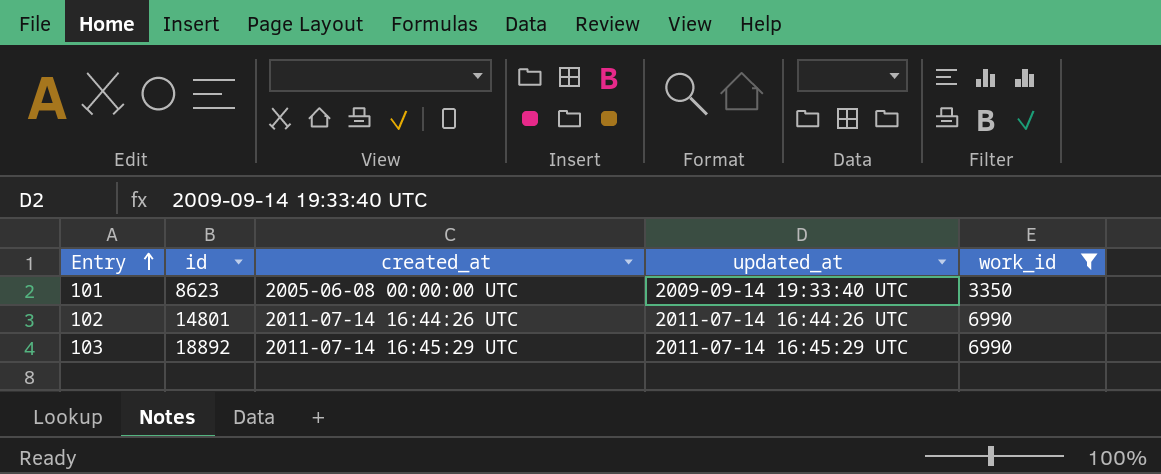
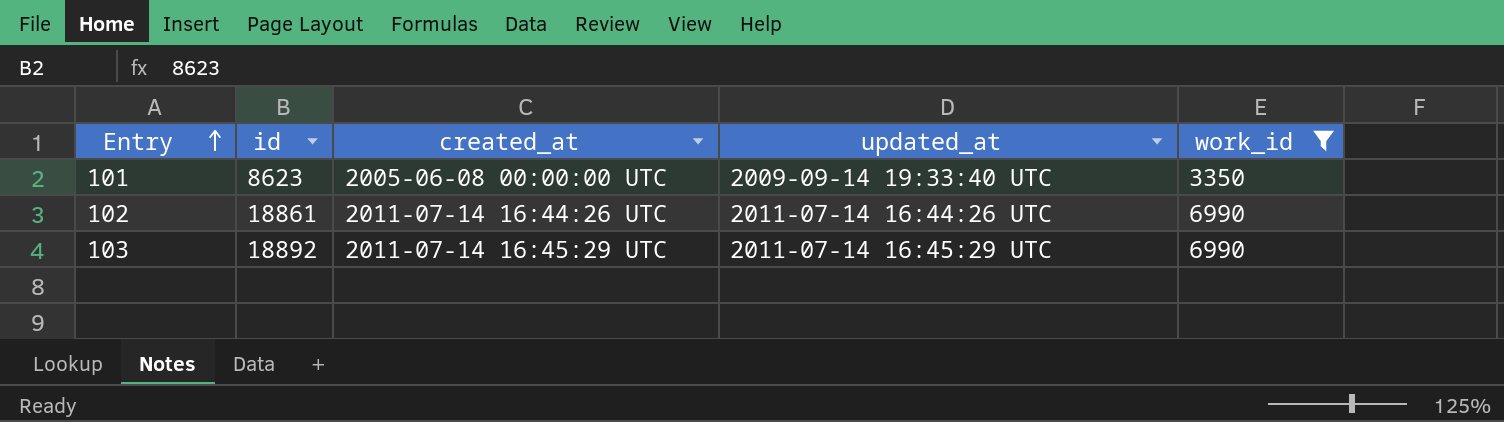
102 | id: 14801 -> 18861

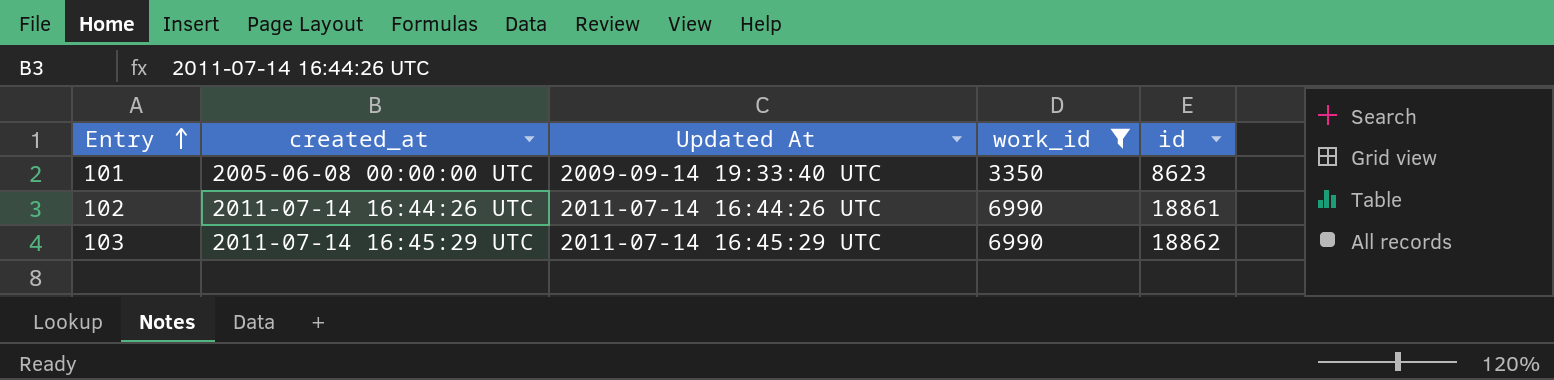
column name: updated_at -> Updated At
column id | position: 2 -> 5
103 | id: 18892 -> 18862

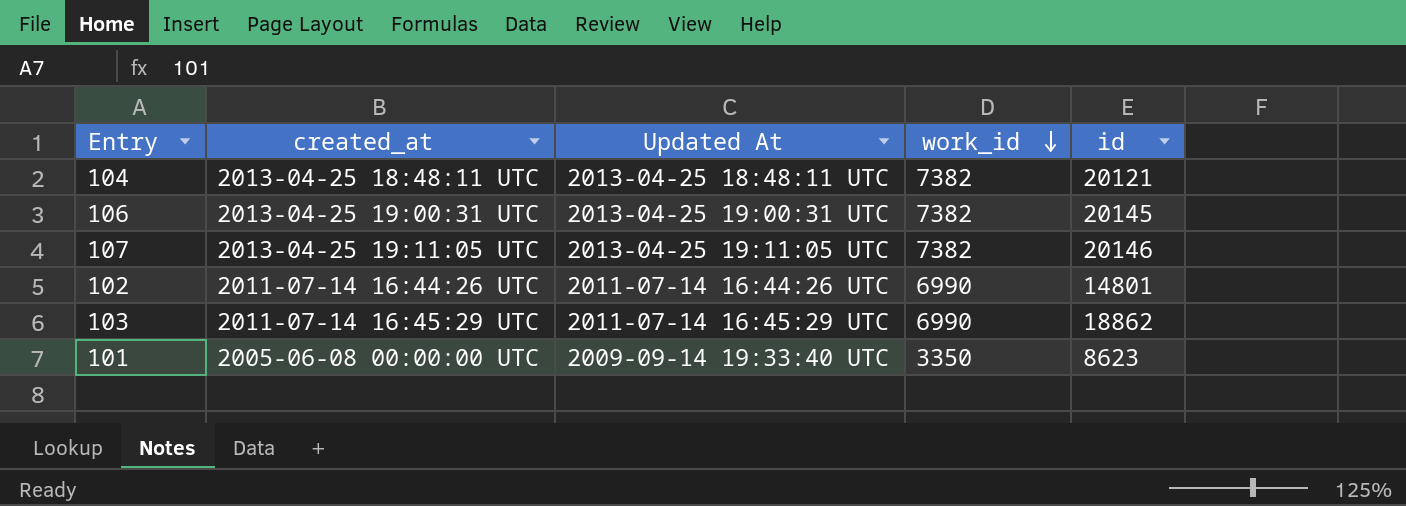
filter: work_id != 7382 -> none
row order: Entry ascending -> work_id descending
102 | id: 18861 -> 14801

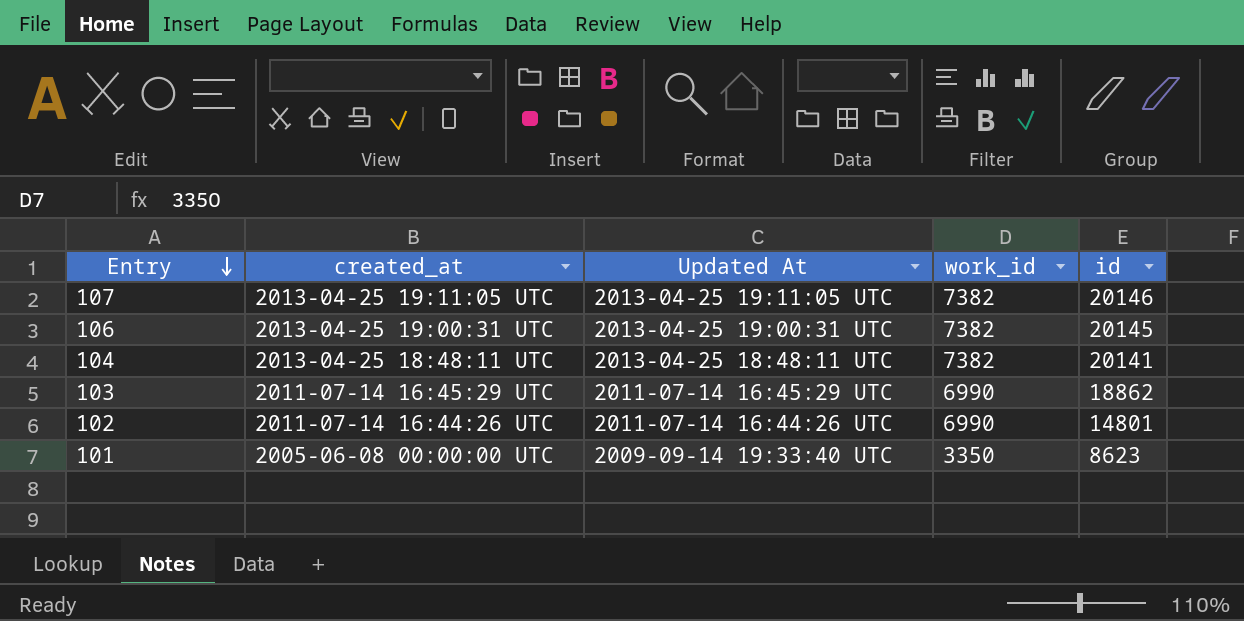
row order: work_id descending -> Entry descending
104 | id: 20121 -> 20141

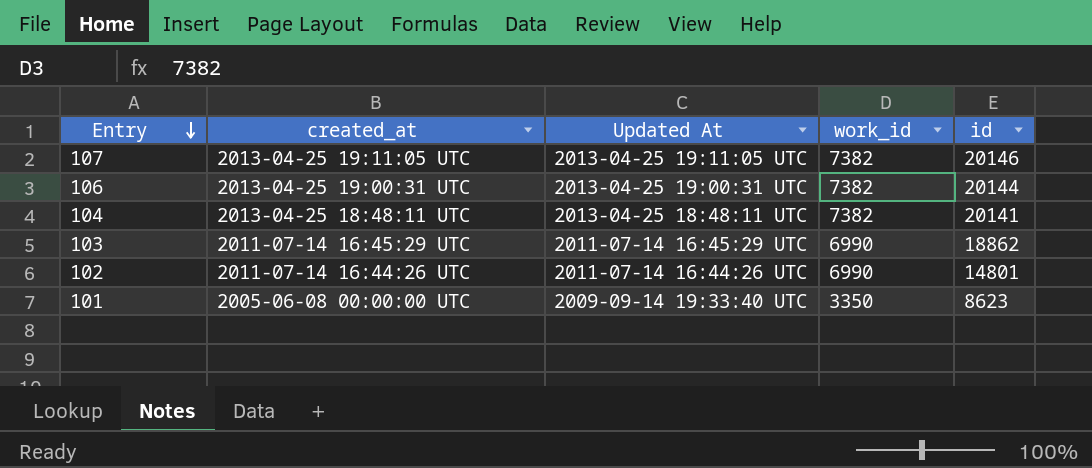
106 | id: 20145 -> 20144

